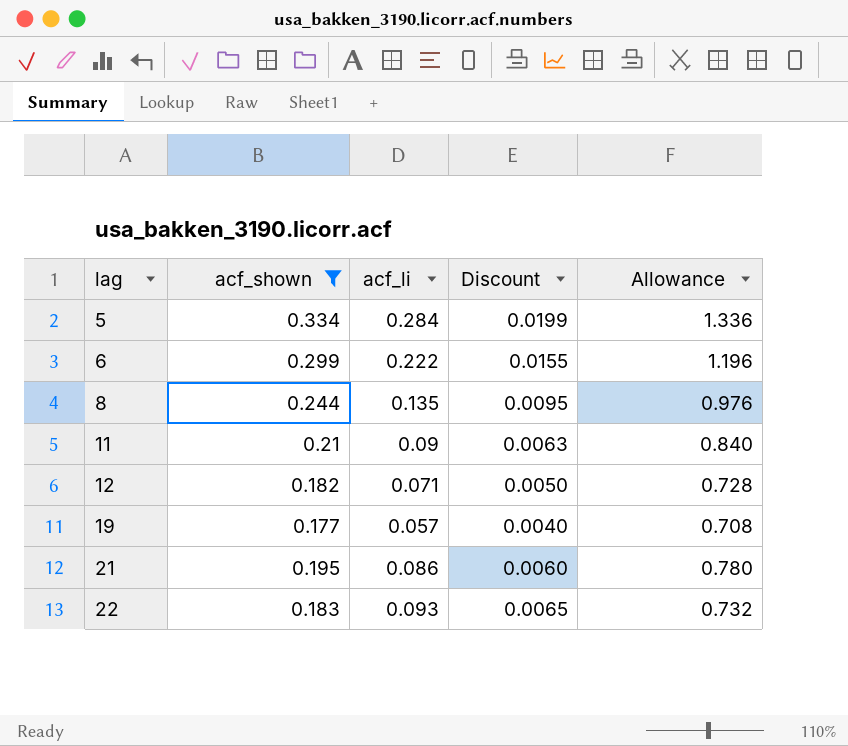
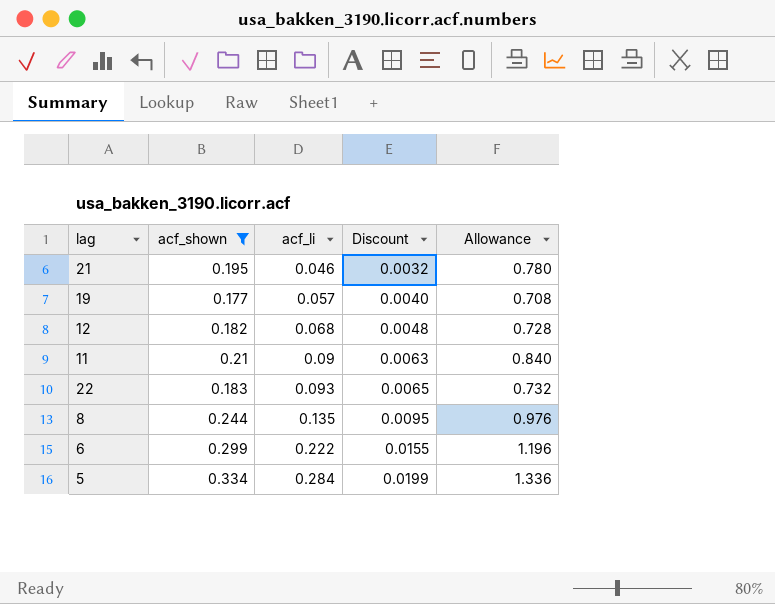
row order: lag ascending -> acf_li ascending
21 | acf_li: 0.086 -> 0.046
21 | Discount: 0.0060 -> 0.0032
12 | acf_li: 0.071 -> 0.068
12 | Discount: 0.0050 -> 0.0048

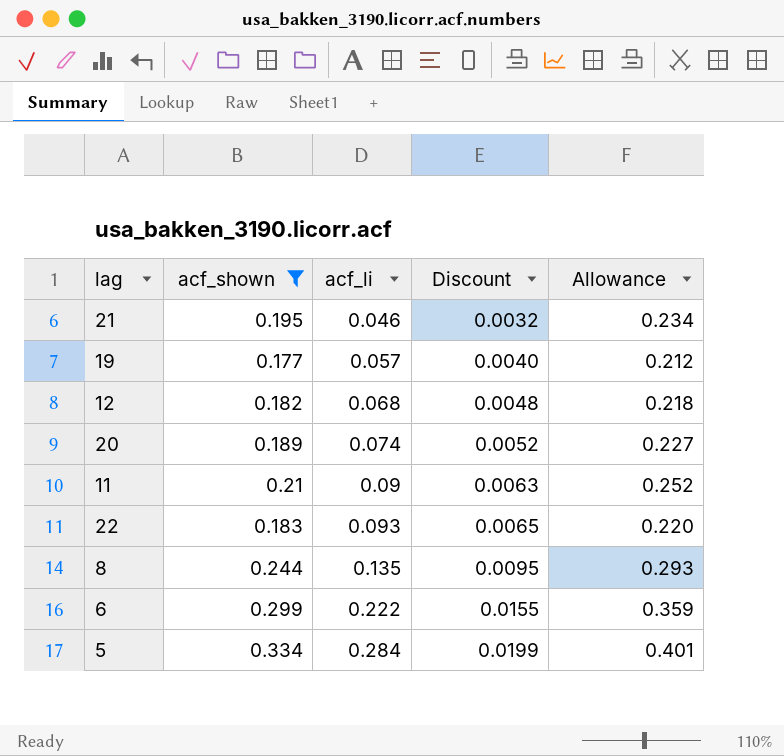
column Allowance | formula: [acf_shown] * 4 -> [acf_shown] * 1.2
row 20: none -> 0.189 | 0.074 | 0.0052 | 0.227

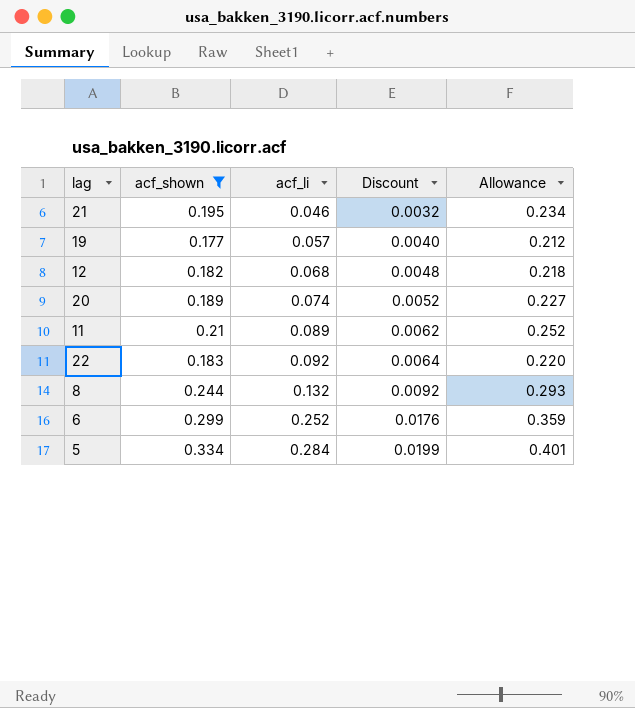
11 | acf_li: 0.09 -> 0.089
11 | Discount: 0.0063 -> 0.0062
22 | acf_li: 0.093 -> 0.092
22 | Discount: 0.0065 -> 0.0064
8 | acf_li: 0.135 -> 0.132
8 | Discount: 0.0095 -> 0.0092
6 | acf_li: 0.222 -> 0.252
6 | Discount: 0.0155 -> 0.0176

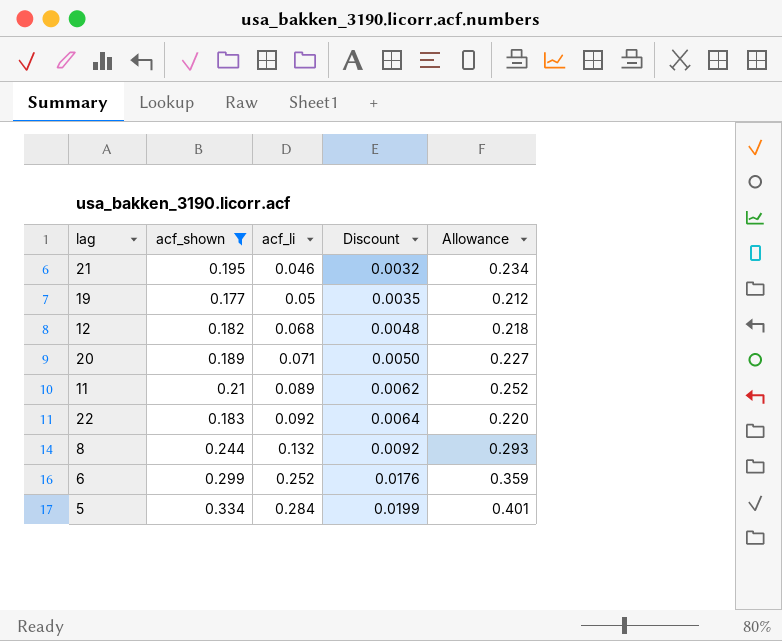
19 | acf_li: 0.057 -> 0.05
19 | Discount: 0.0040 -> 0.0035
20 | acf_li: 0.074 -> 0.071
20 | Discount: 0.0052 -> 0.0050

